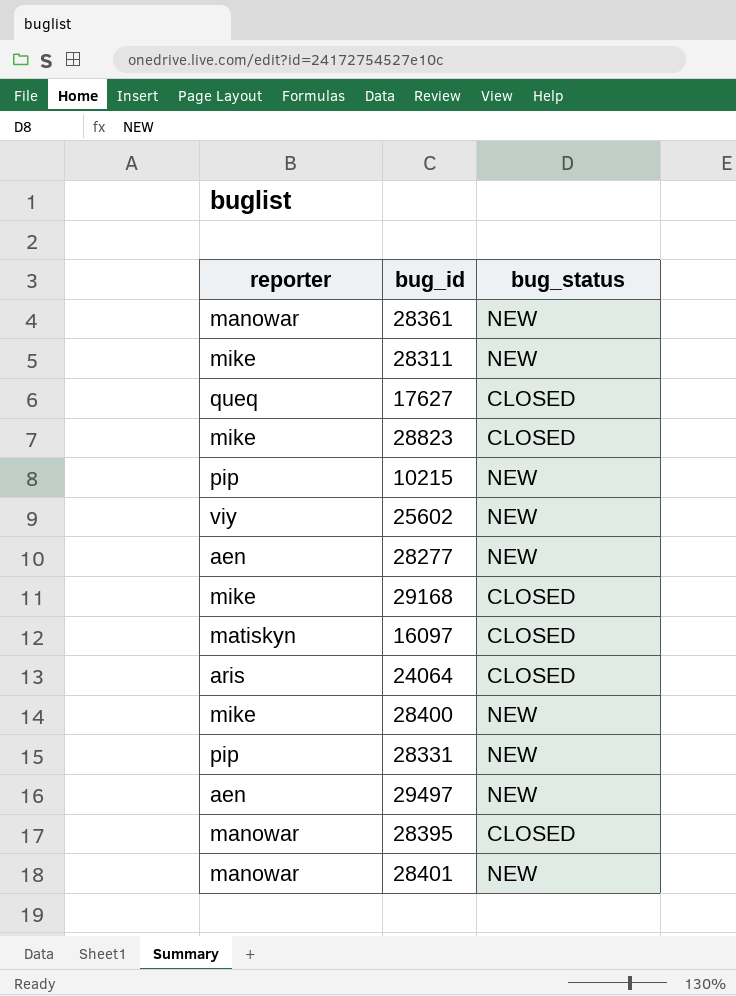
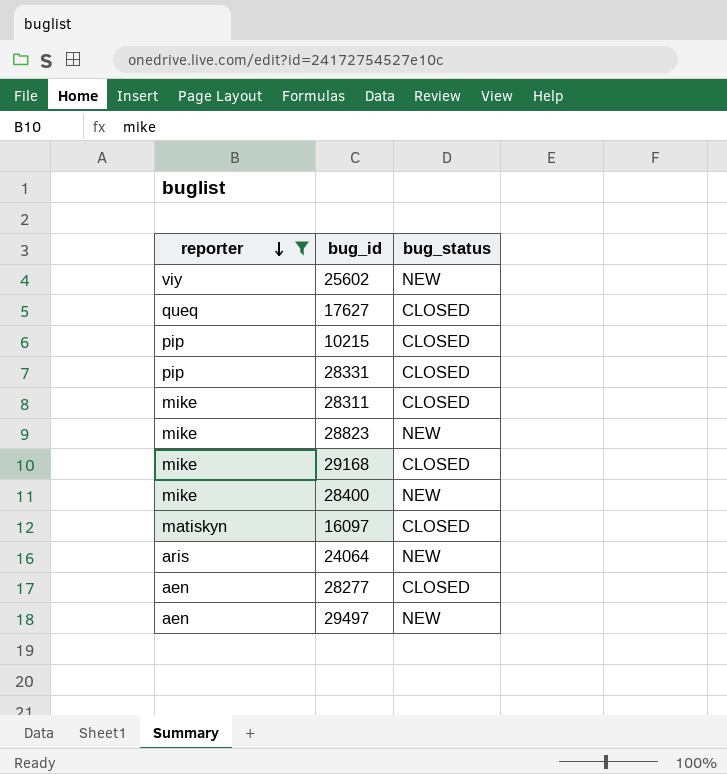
filter: none -> reporter != manowar
row order: none -> reporter descending
10215 | bug_status: NEW -> CLOSED
28331 | bug_status: NEW -> CLOSED
28311 | bug_status: NEW -> CLOSED
28823 | bug_status: CLOSED -> NEW
24064 | bug_status: CLOSED -> NEW
28277 | bug_status: NEW -> CLOSED

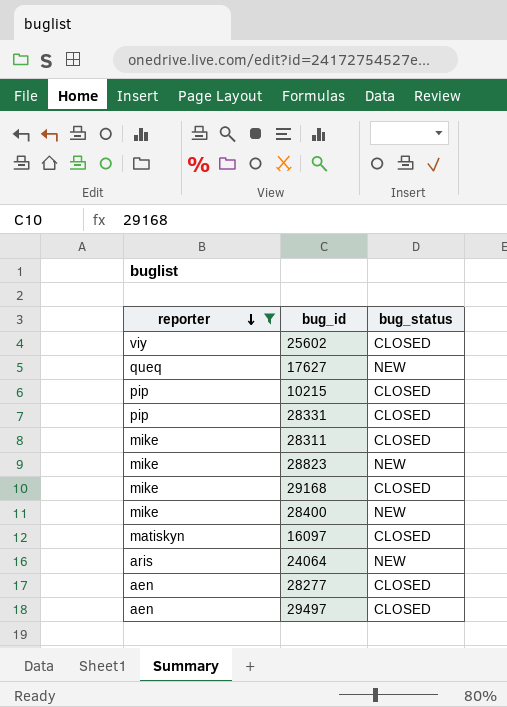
25602 | bug_status: NEW -> CLOSED
17627 | bug_status: CLOSED -> NEW
29497 | bug_status: NEW -> CLOSED

